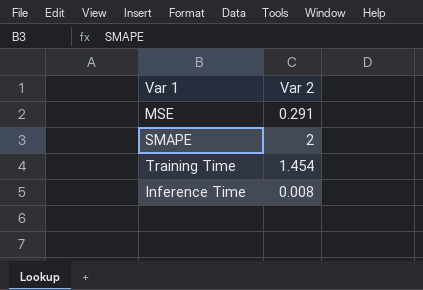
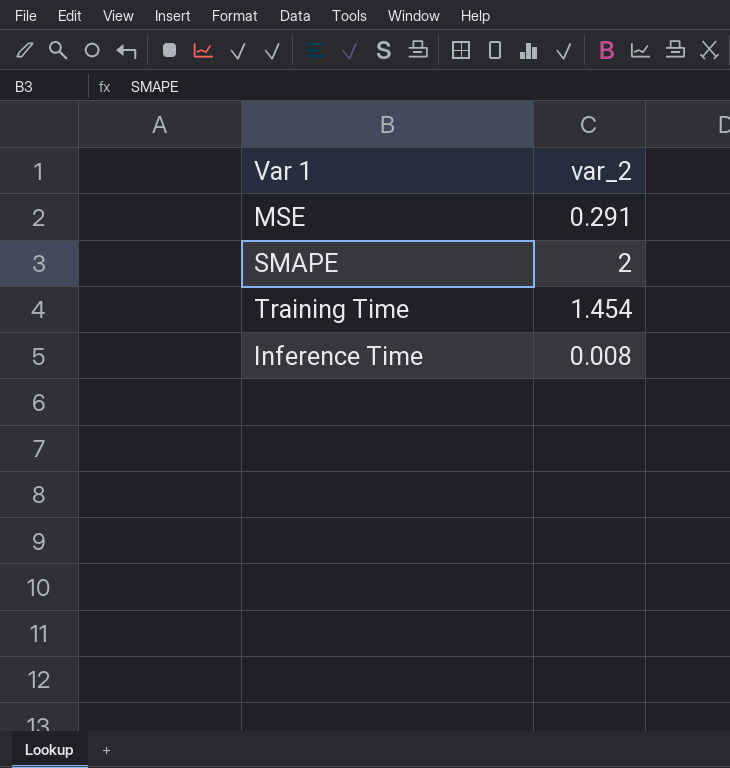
column name: Var 2 -> var_2

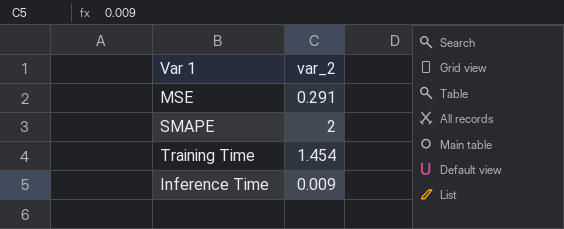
Inference Time | var_2: 0.008 -> 0.009

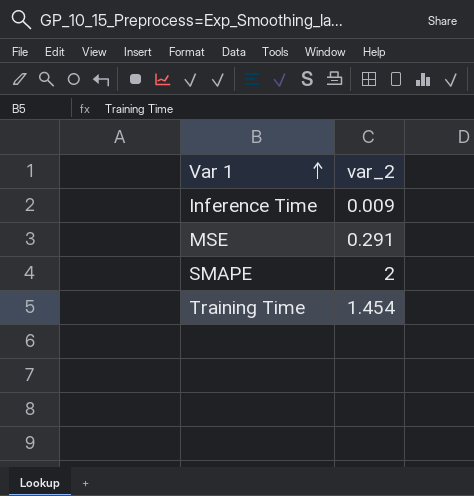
row order: none -> Var 1 ascending

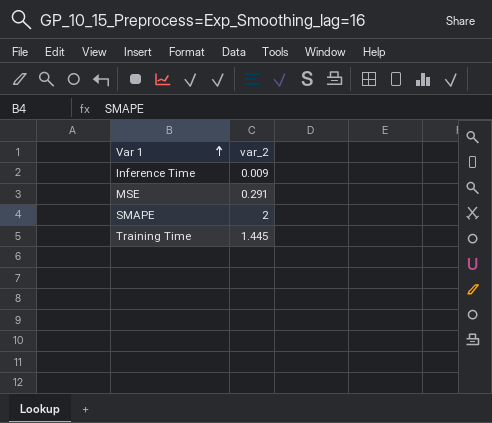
Training Time | var_2: 1.454 -> 1.445

